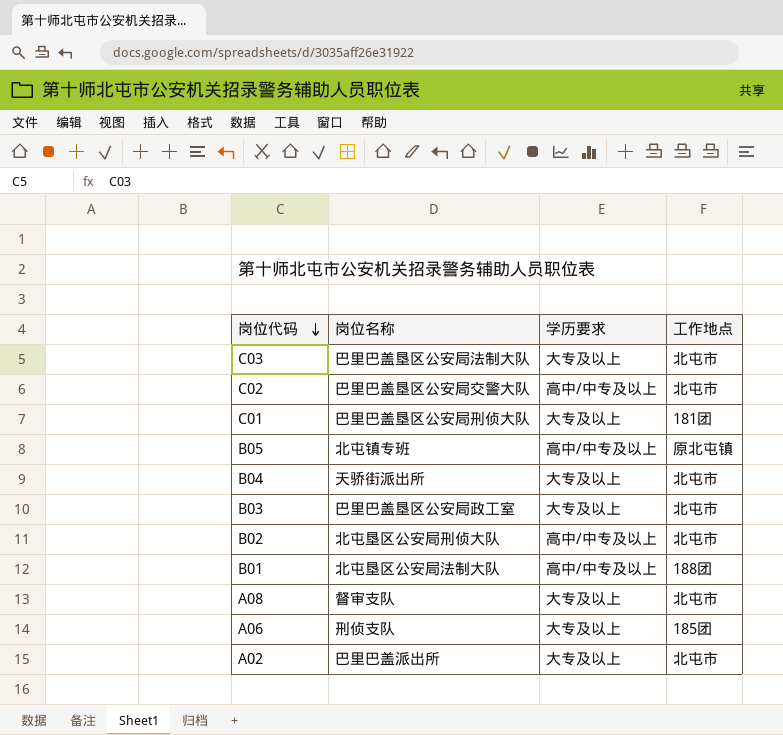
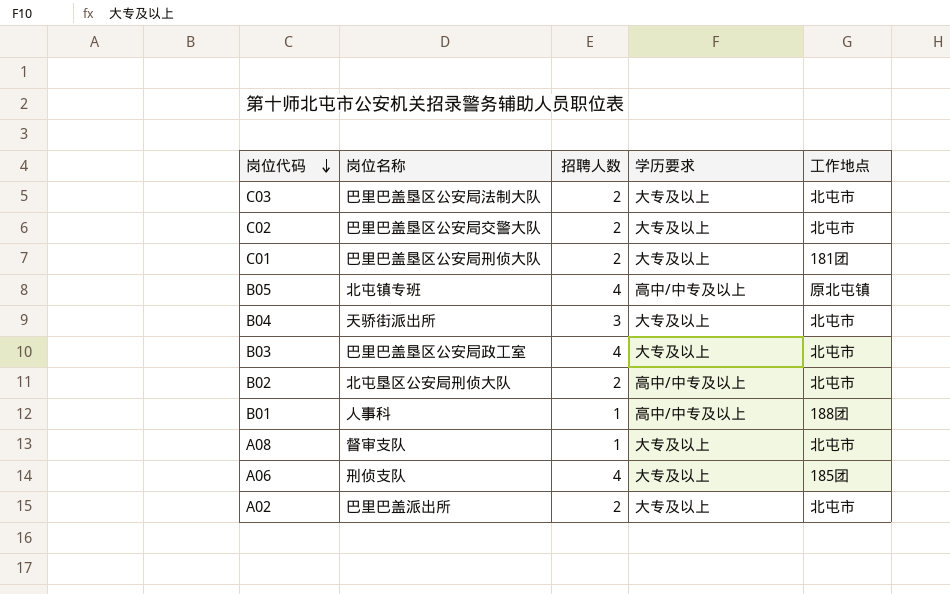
column 招聘人数 | position: none -> 3
C02 | 学历要求: 高中/中专及以上 -> 大专及以上
B01 | 岗位名称: 北屯垦区公安局法制大队 -> 人事科

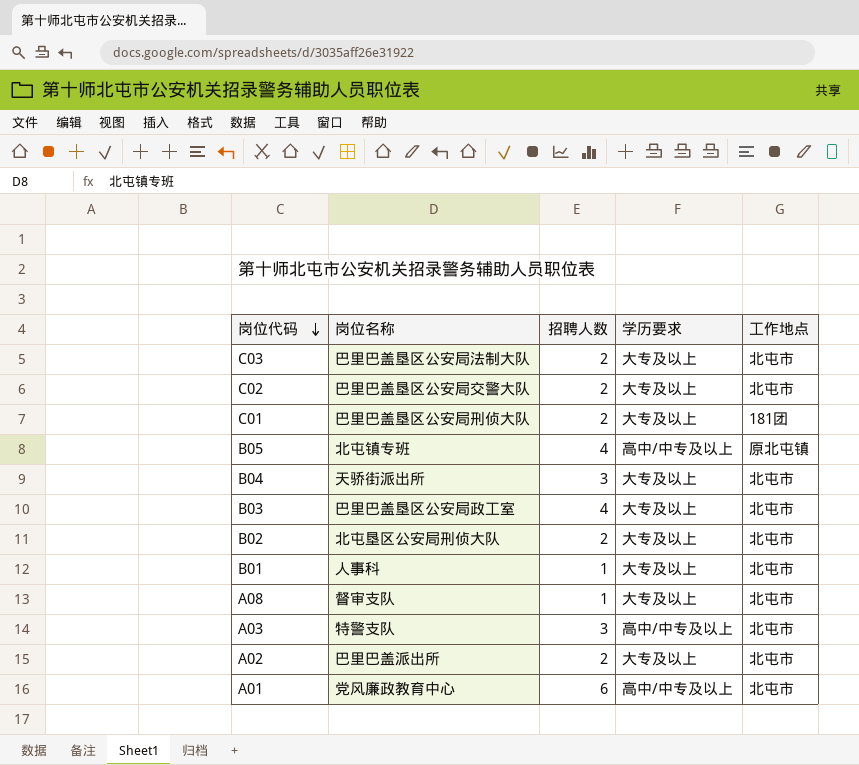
row A06: 刑侦支队 | 4 | 大专及以上 | 185团 -> none
B02 | 学历要求: 高中/中专及以上 -> 大专及以上
B01 | 学历要求: 高中/中专及以上 -> 大专及以上
B01 | 工作地点: 188团 -> 北屯市
row A03: none -> 特警支队 | 3 | 高中/中专及以上 | 北屯市
row A01: none -> 党风廉政教育中心 | 6 | 高中/中专及以上 | 北屯市

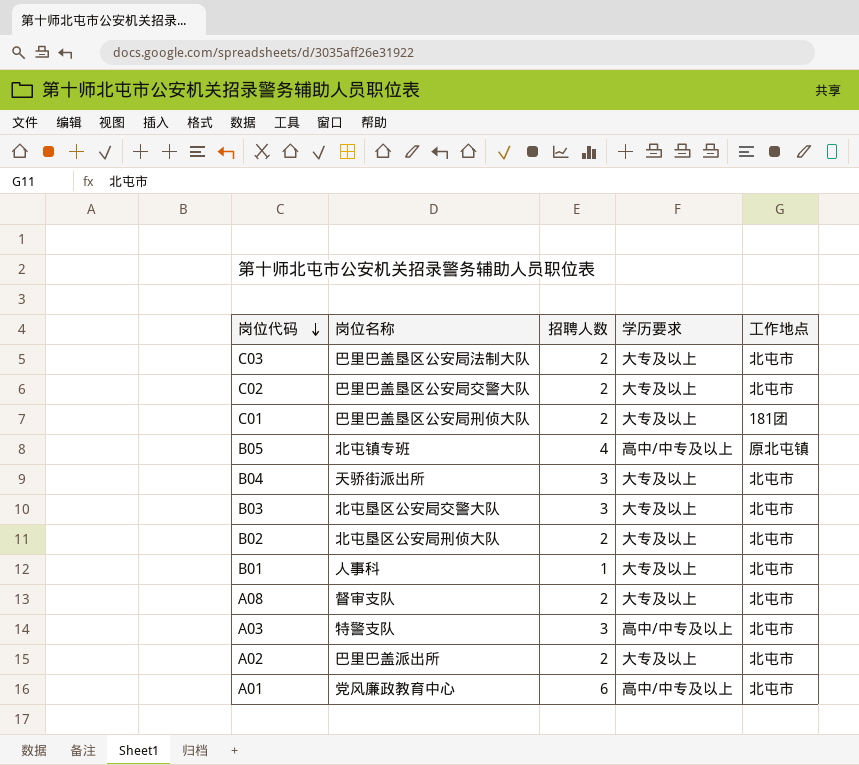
B03 | 岗位名称: 巴里巴盖垦区公安局政工室 -> 北屯垦区公安局交警大队
B03 | 招聘人数: 4 -> 3
A08 | 招聘人数: 1 -> 2

